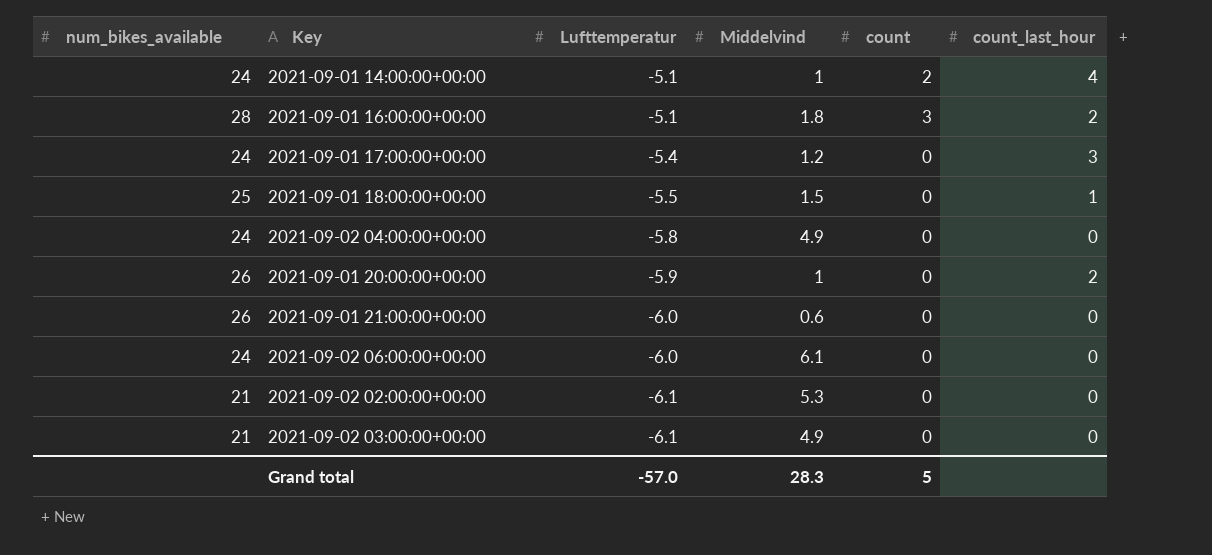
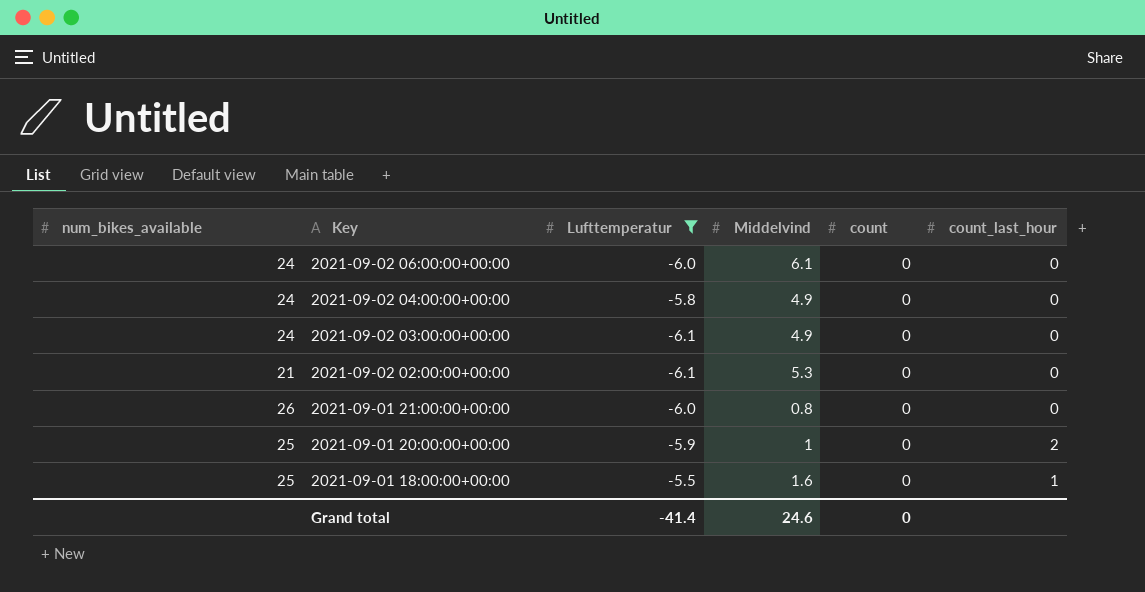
filter: none -> Lufttemperatur <= -5.5
row order: Lufttemperatur descending -> Key descending
2021-09-02 03:00:00+00:00 | num_bikes_available: 21 -> 24
2021-09-01 21:00:00+00:00 | Middelvind: 0.6 -> 0.8
2021-09-01 20:00:00+00:00 | num_bikes_available: 26 -> 25
2021-09-01 18:00:00+00:00 | Middelvind: 1.5 -> 1.6
Grand total | Lufttemperatur: -57.0 -> -41.4
Grand total | Middelvind: 28.3 -> 24.6
Grand total | count: 5 -> 0

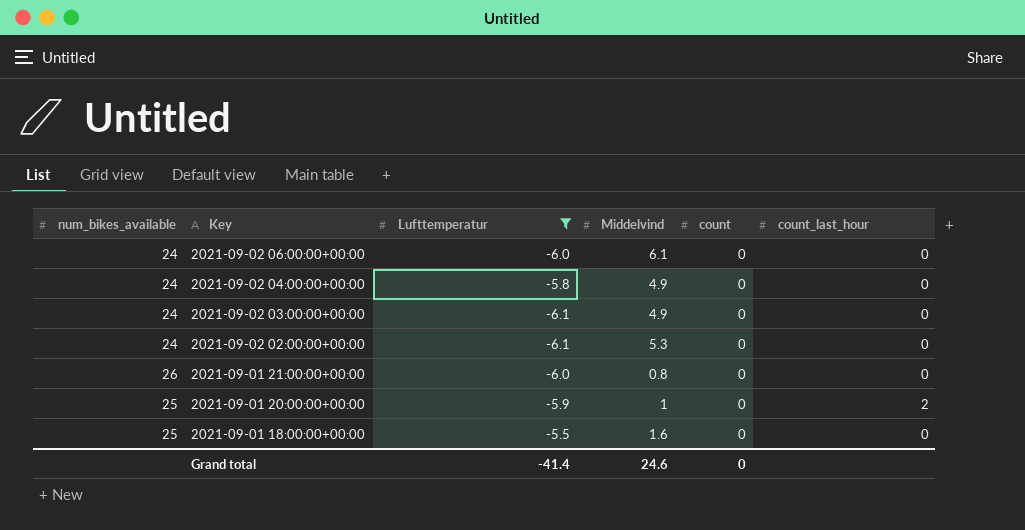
2021-09-02 02:00:00+00:00 | num_bikes_available: 21 -> 24
2021-09-01 18:00:00+00:00 | count_last_hour: 1 -> 0

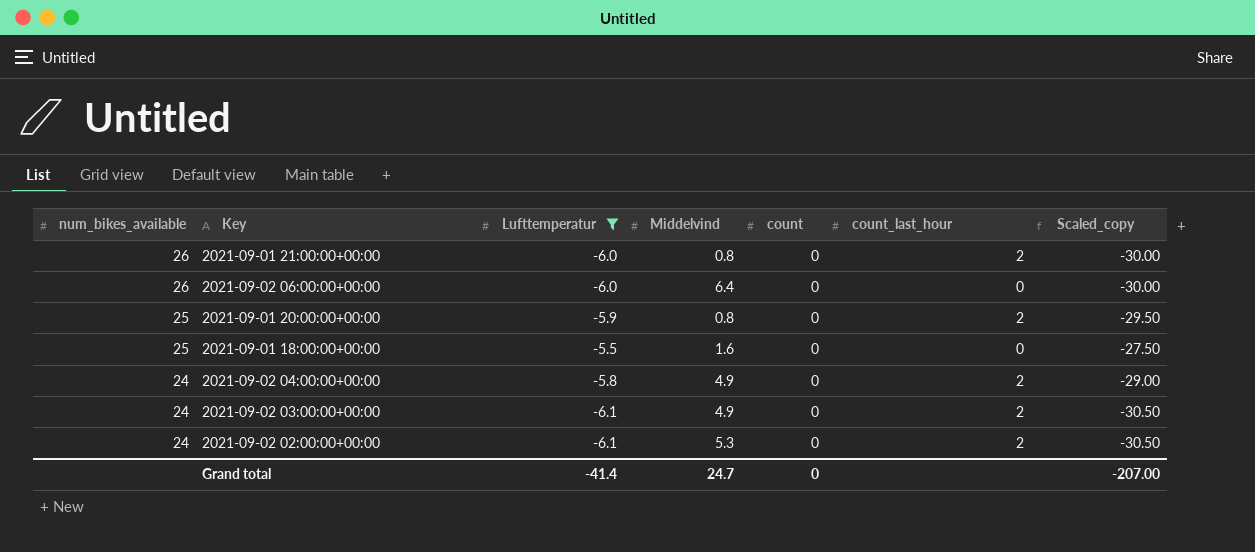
row order: Key descending -> num_bikes_available descending
column Scaled_copy | formula: none -> [Lufttemperatur] * 5
2021-09-01 21:00:00+00:00 | count_last_hour: 0 -> 2
2021-09-02 06:00:00+00:00 | num_bikes_available: 24 -> 26
2021-09-02 06:00:00+00:00 | Middelvind: 6.1 -> 6.4
2021-09-01 20:00:00+00:00 | Middelvind: 1 -> 0.8
2021-09-02 04:00:00+00:00 | count_last_hour: 0 -> 2
2021-09-02 03:00:00+00:00 | count_last_hour: 0 -> 2
2021-09-02 02:00:00+00:00 | count_last_hour: 0 -> 2
Grand total | Middelvind: 24.6 -> 24.7

